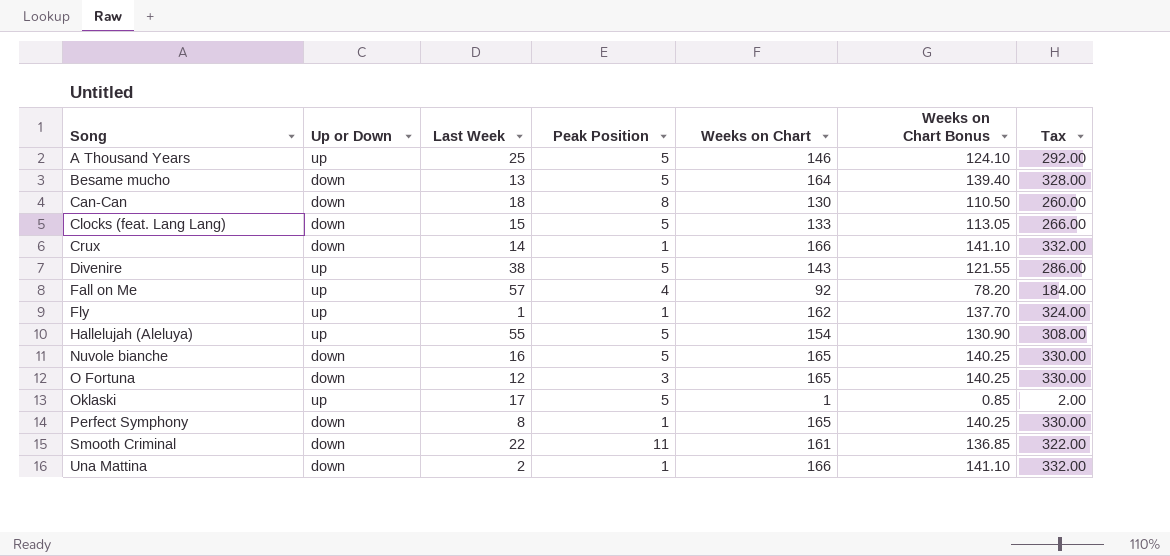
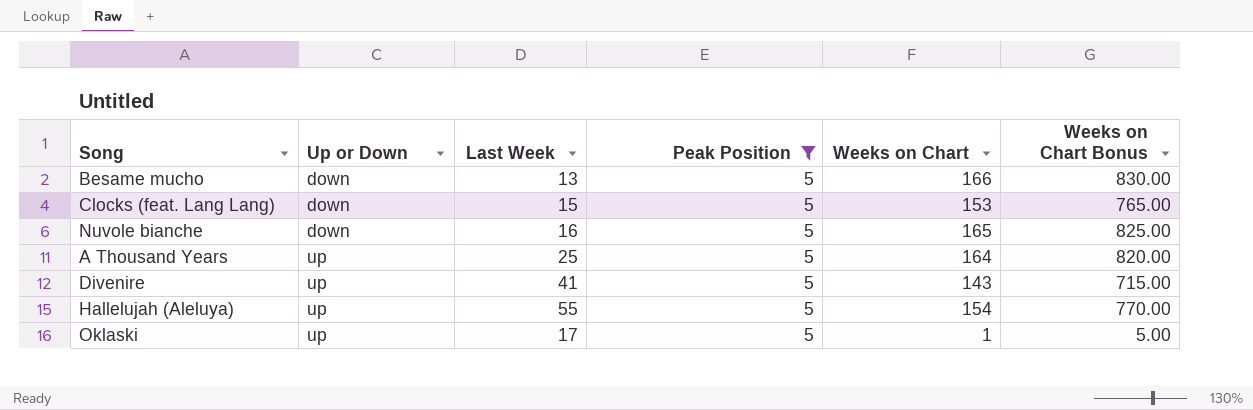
filter: none -> Peak Position = 5
row order: Song ascending -> Up or Down ascending
column Tax | formula: [Weeks on Chart] * 2 -> none
column Weeks on Chart Bonus | formula: [Weeks on Chart] * 0.85 -> [Weeks on Chart] * 5
Besame mucho | Weeks on Chart: 164 -> 166
Clocks (feat. Lang Lang) | Weeks on Chart: 133 -> 153
A Thousand Years | Weeks on Chart: 146 -> 164
Divenire | Last Week: 38 -> 41

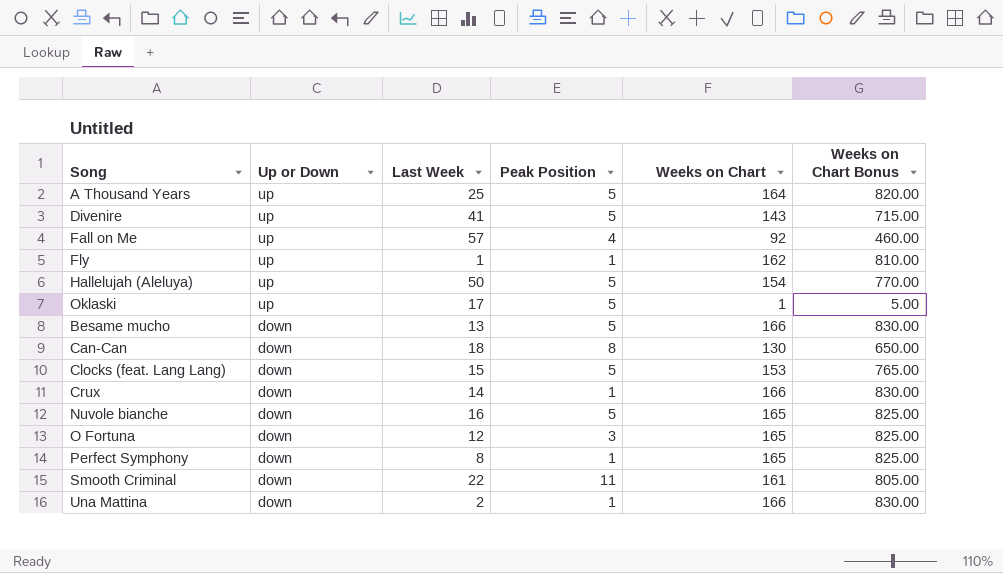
filter: Peak Position = 5 -> none
row order: Up or Down ascending -> Up or Down descending
Hallelujah (Aleluya) | Last Week: 55 -> 50

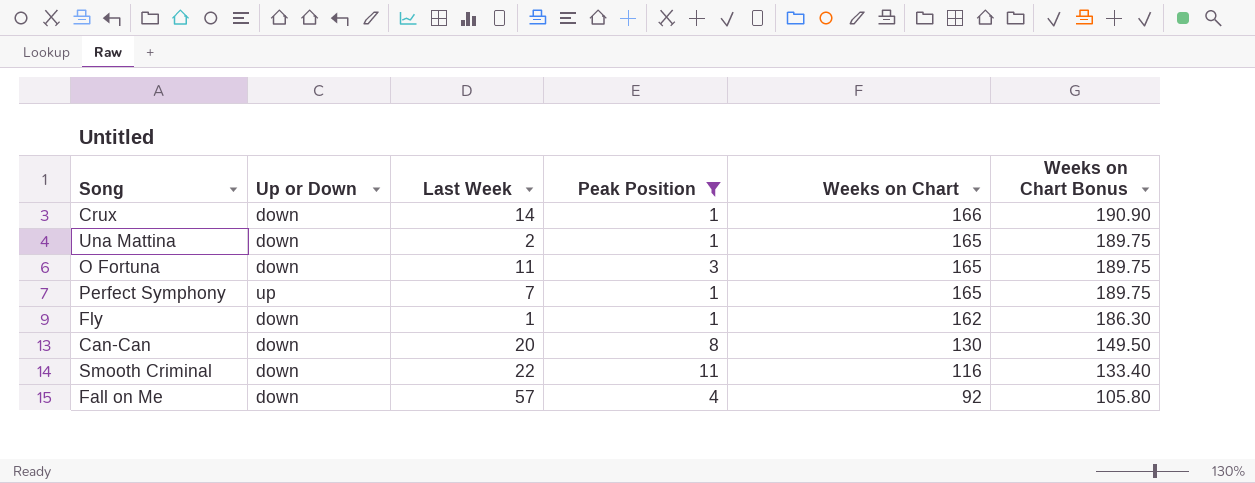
filter: none -> Peak Position != 5
row order: Up or Down descending -> Weeks on Chart descending
column Weeks on Chart Bonus | formula: [Weeks on Chart] * 5 -> [Weeks on Chart] * 1.15
Una Mattina | Weeks on Chart: 166 -> 165
O Fortuna | Last Week: 12 -> 11
Perfect Symphony | Up or Down: down -> up
Perfect Symphony | Last Week: 8 -> 7
Fly | Up or Down: up -> down
Can-Can | Last Week: 18 -> 20
Smooth Criminal | Weeks on Chart: 161 -> 116
Fall on Me | Up or Down: up -> down

